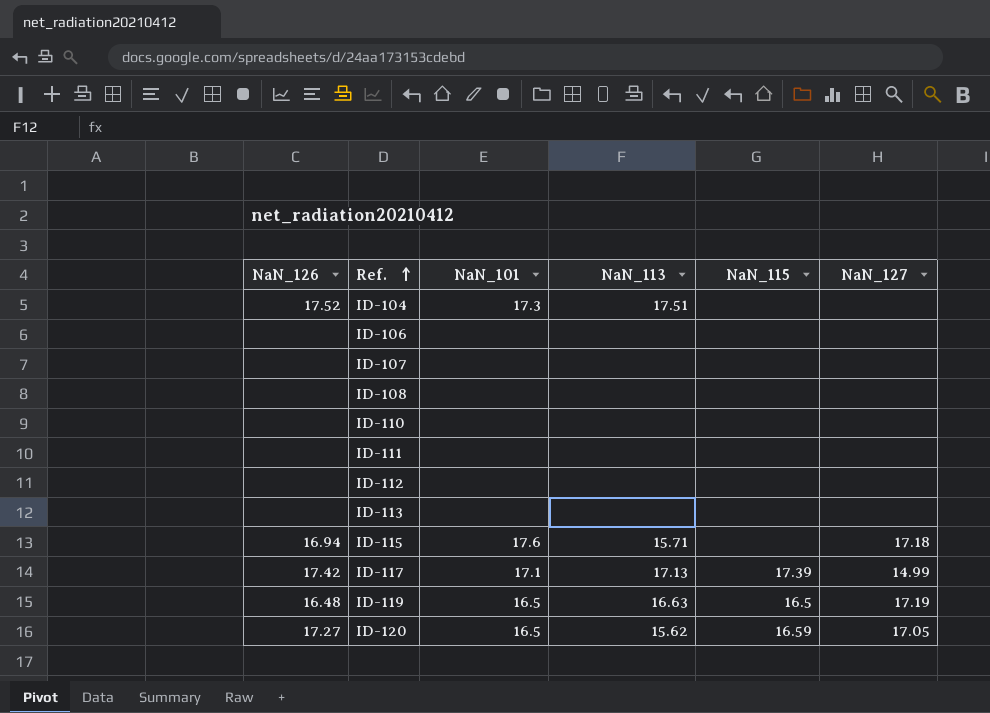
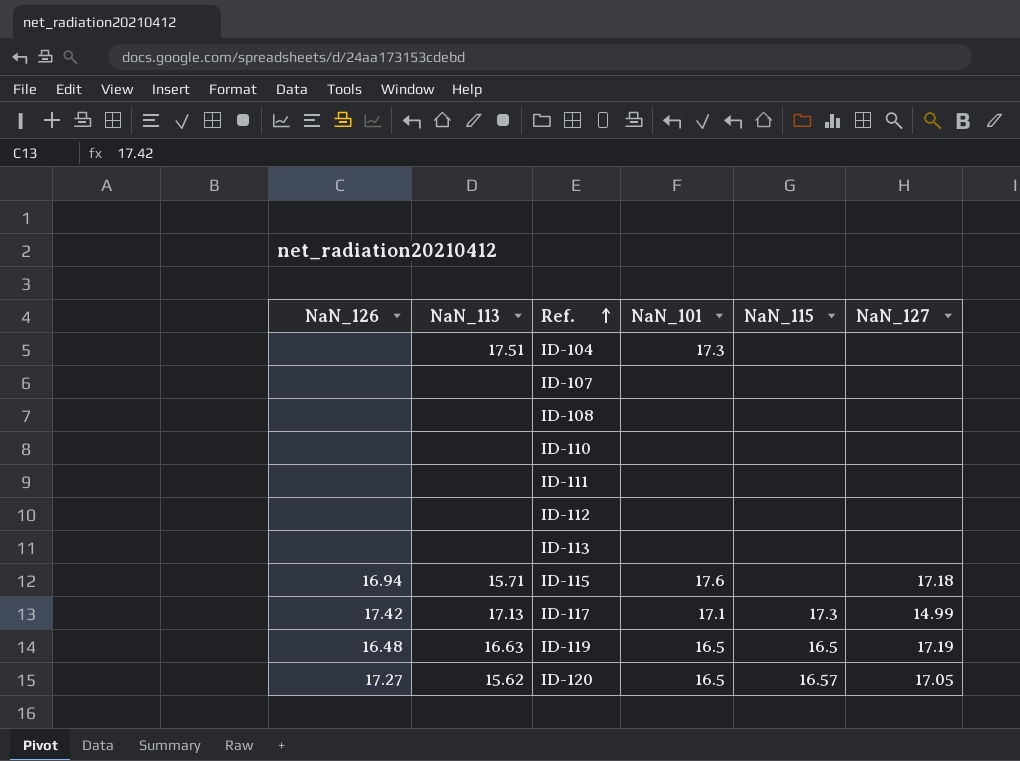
column NaN_113 | position: 4 -> 2
row ID-106: none | none | none | none | none -> none
ID-104 | NaN_126: 17.52 -> none
ID-117 | NaN_115: 17.39 -> 17.3
ID-120 | NaN_115: 16.59 -> 16.57

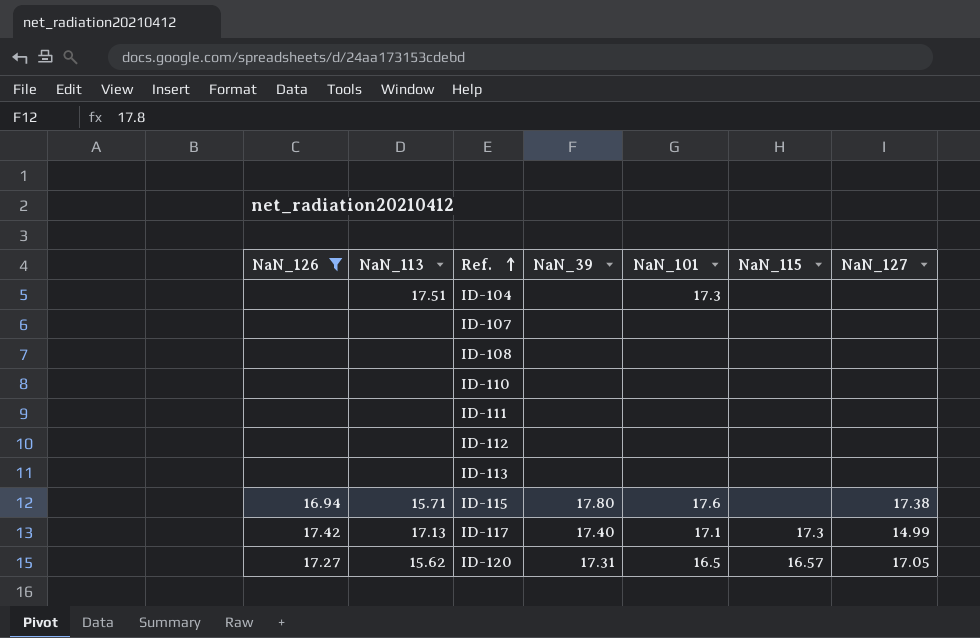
filter: none -> NaN_126 != 16.48
column NaN_39 | position: none -> 4
ID-115 | NaN_127: 17.18 -> 17.38

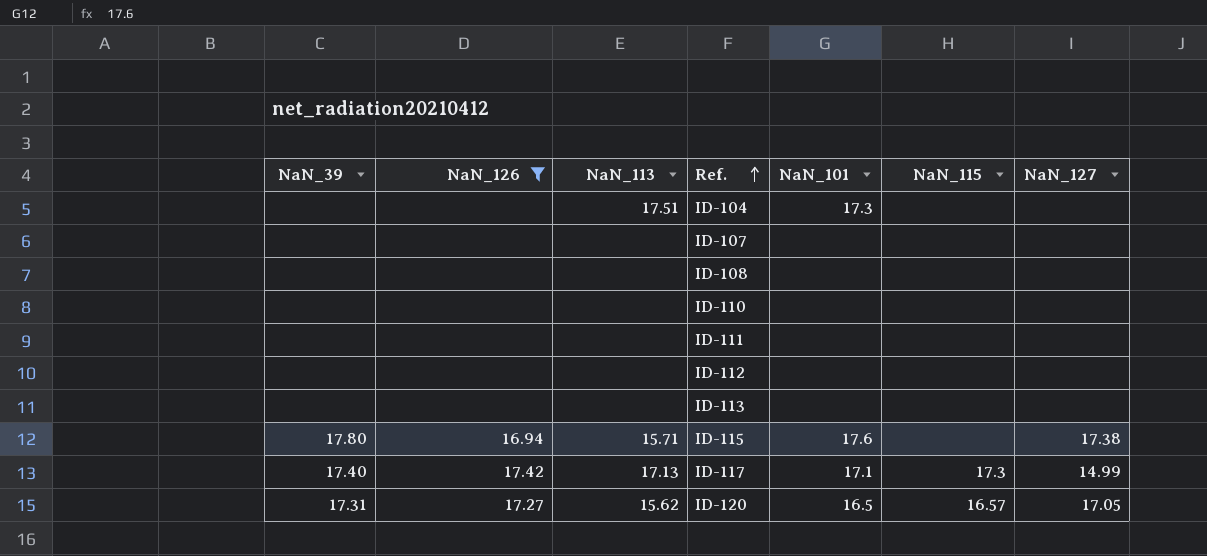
column NaN_39 | position: 4 -> 1

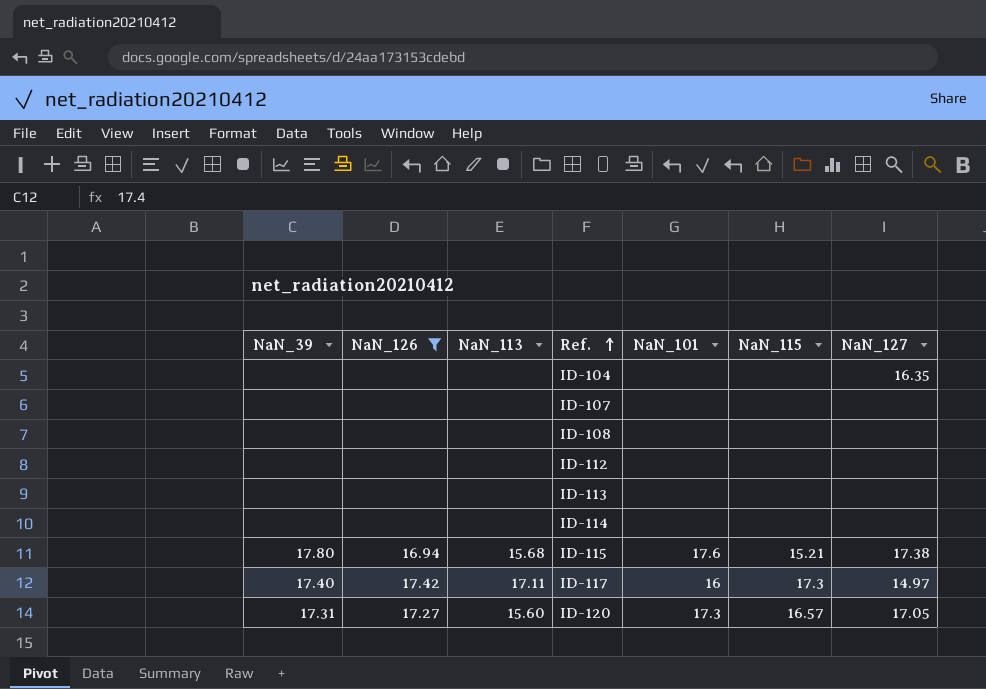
row ID-110: none | none | none | none | none | none -> none
row ID-111: none | none | none | none | none | none -> none
ID-104 | NaN_113: 17.51 -> none
ID-104 | NaN_101: 17.3 -> none
ID-104 | NaN_127: none -> 16.35
row ID-114: none -> none | none | none | none | none | none
ID-115 | NaN_113: 15.71 -> 15.68
ID-115 | NaN_115: none -> 15.21
ID-117 | NaN_113: 17.13 -> 17.11
ID-117 | NaN_101: 17.1 -> 16
ID-117 | NaN_127: 14.99 -> 14.97
ID-120 | NaN_113: 15.62 -> 15.60
ID-120 | NaN_101: 16.5 -> 17.3

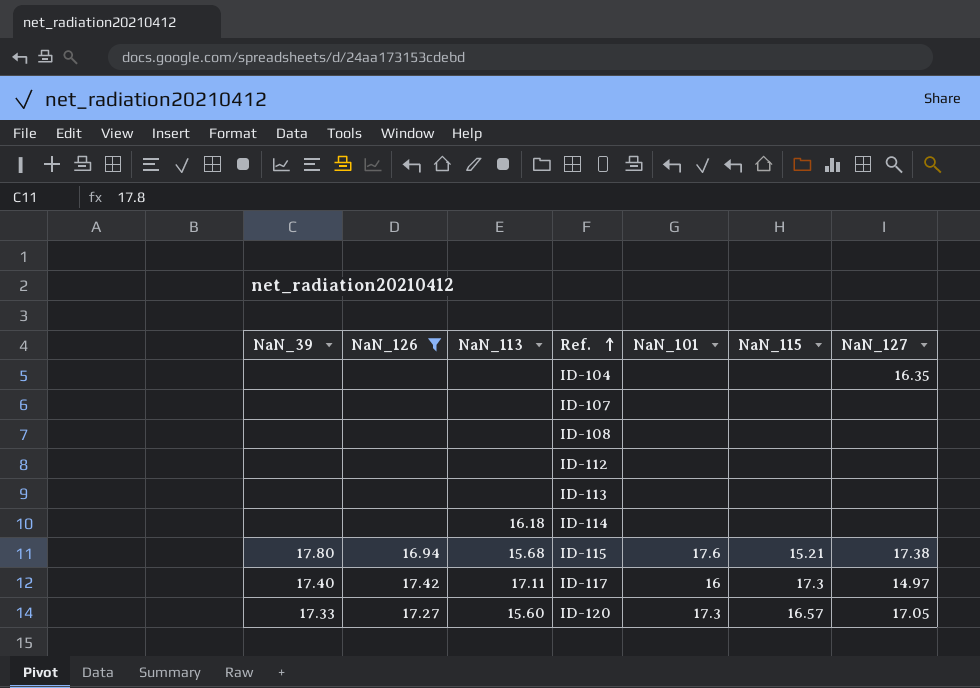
ID-114 | NaN_113: none -> 16.18
ID-120 | NaN_39: 17.31 -> 17.33

